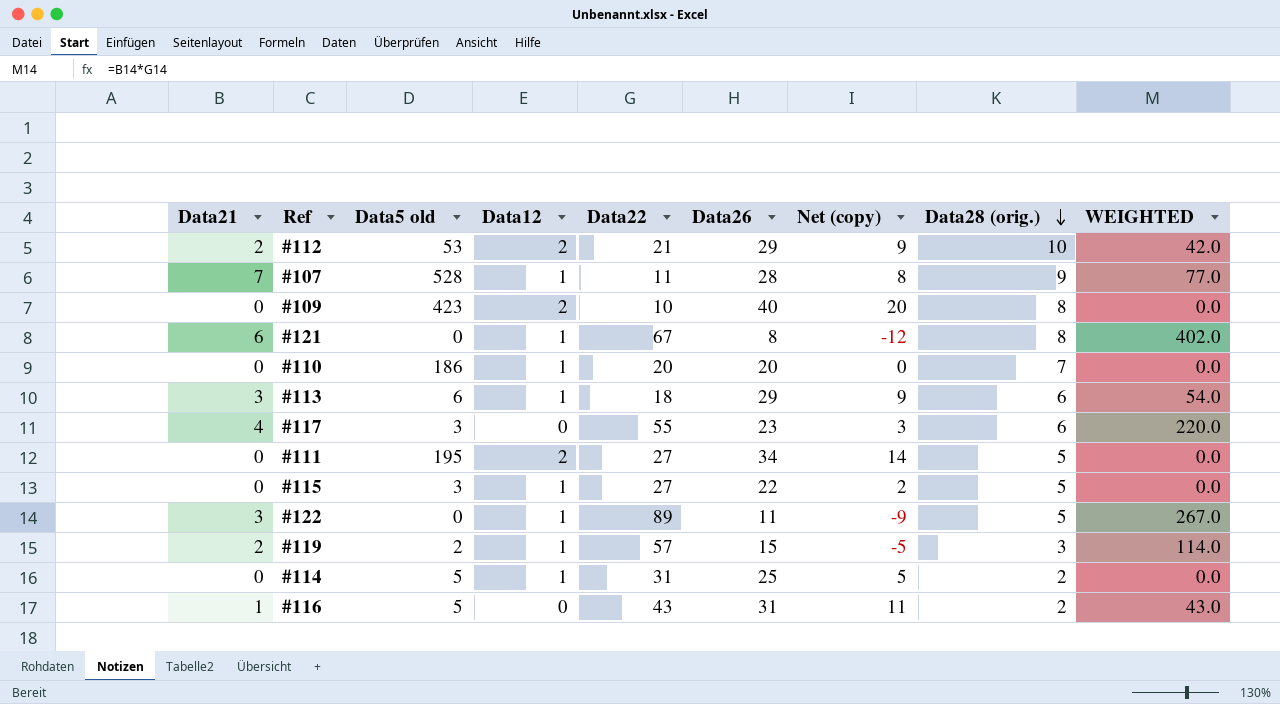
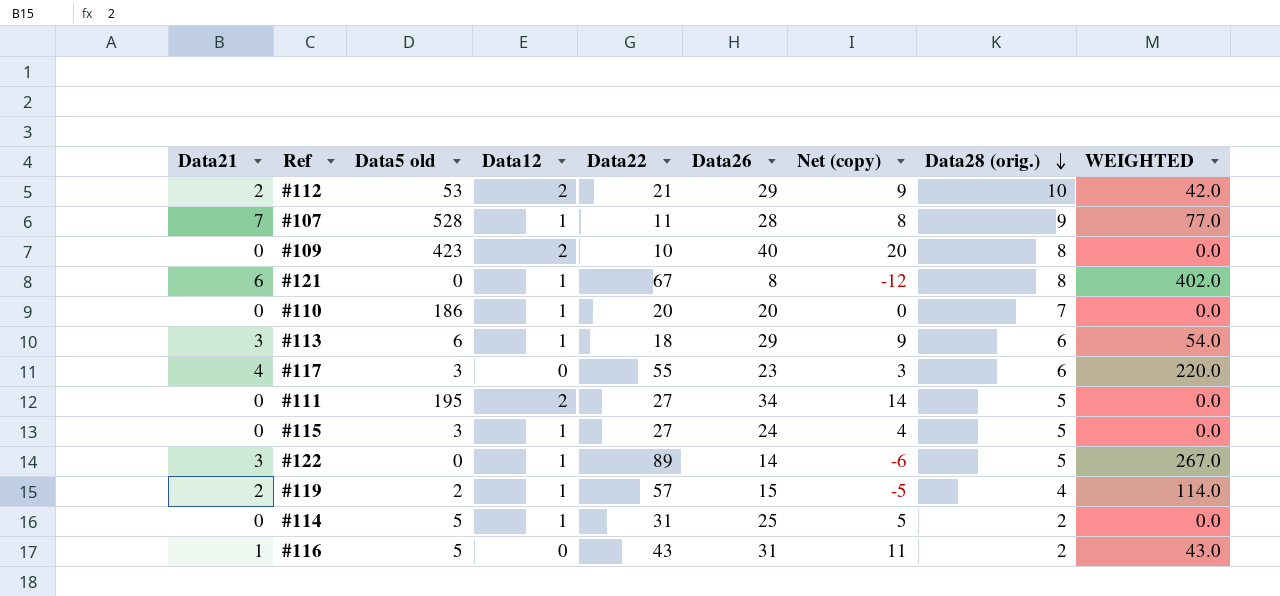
#115 | Data26: 22 -> 24
#115 | Net (copy): 2 -> 4
#122 | Data26: 11 -> 14
#122 | Net (copy): -9 -> -6
#119 | Data28 (orig.): 3 -> 4

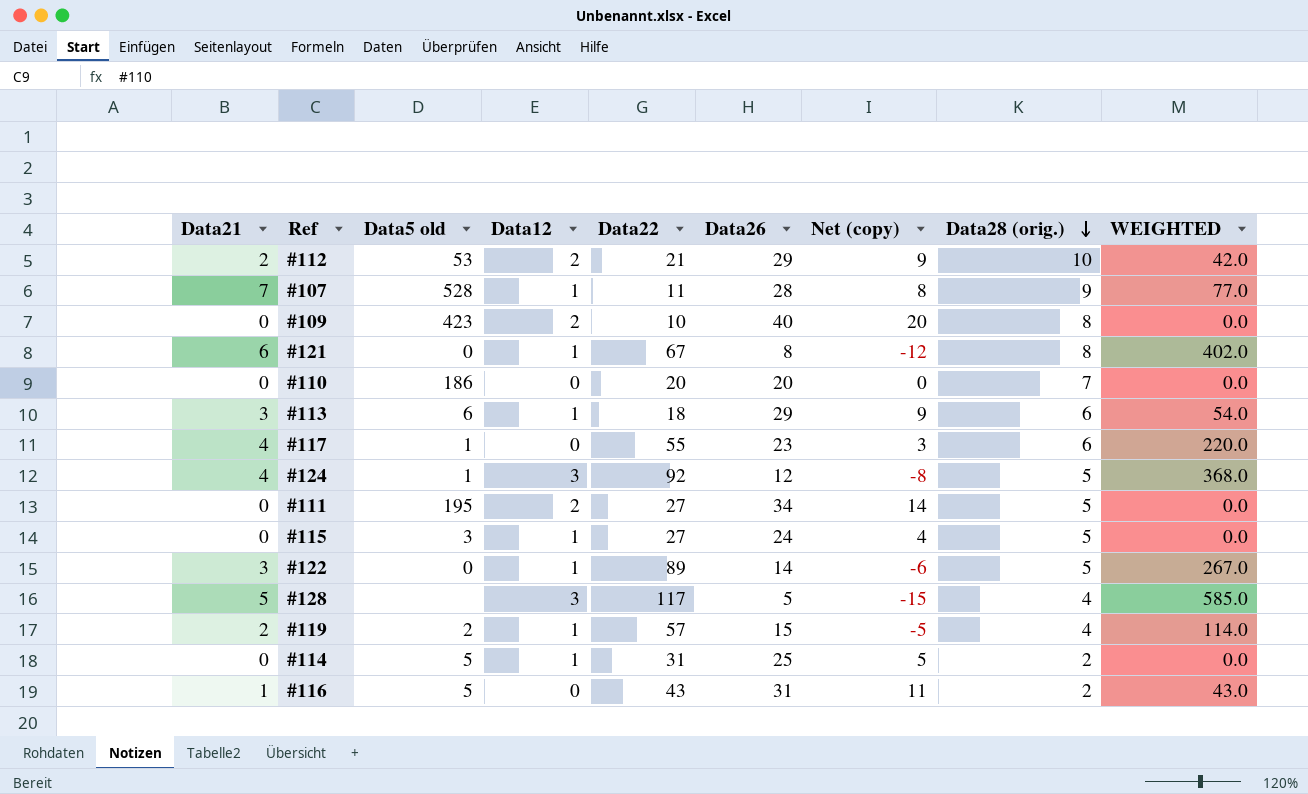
#110 | Data12: 1 -> 0
#117 | Data5 old: 3 -> 1
row #124: none -> 4 | 1 | 3 | 92 | 12 | -8 | 5 | 368.0
row #128: none -> 5 | none | 3 | 117 | 5 | -15 | 4 | 585.0

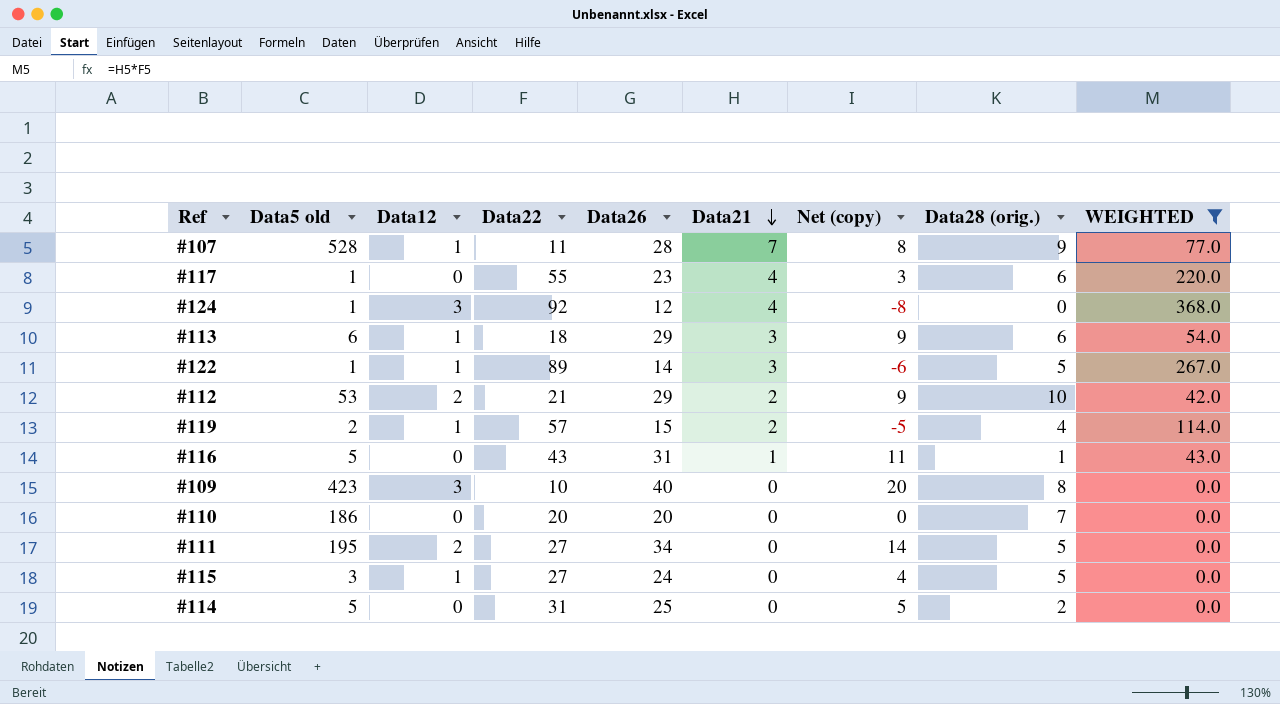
filter: none -> WEIGHTED <= 368.0
row order: Data28 (orig.) descending -> Data21 descending
column Data21 | position: 1 -> 6
#124 | Data28 (orig.): 5 -> 0
#122 | Data5 old: 0 -> 1
#116 | Data28 (orig.): 2 -> 1
#109 | Data12: 2 -> 3
#114 | Data12: 1 -> 0

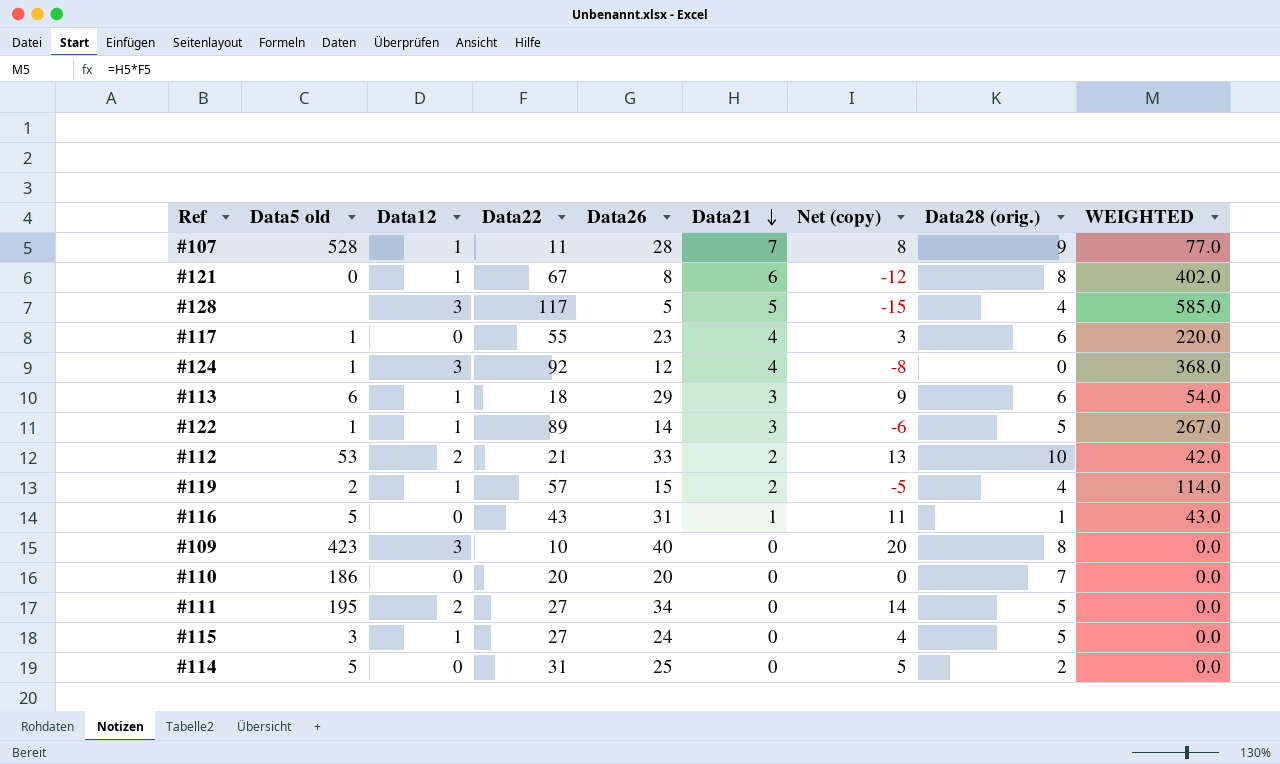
filter: WEIGHTED <= 368.0 -> none
#112 | Data26: 29 -> 33
#112 | Net (copy): 9 -> 13

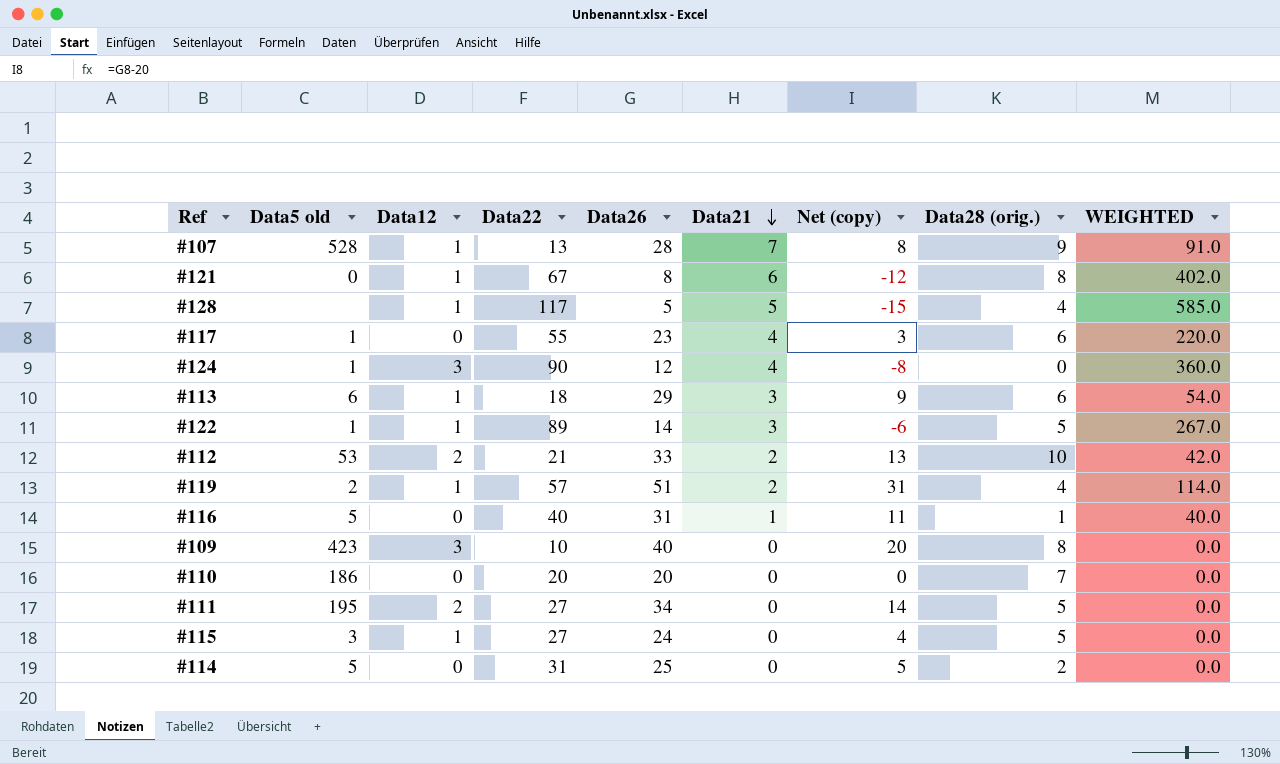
#107 | Data22: 11 -> 13
#107 | WEIGHTED: 77.0 -> 91.0
#128 | Data12: 3 -> 1
#124 | Data22: 92 -> 90
#124 | WEIGHTED: 368.0 -> 360.0
#119 | Data26: 15 -> 51
#119 | Net (copy): -5 -> 31
#116 | Data22: 43 -> 40
#116 | WEIGHTED: 43.0 -> 40.0

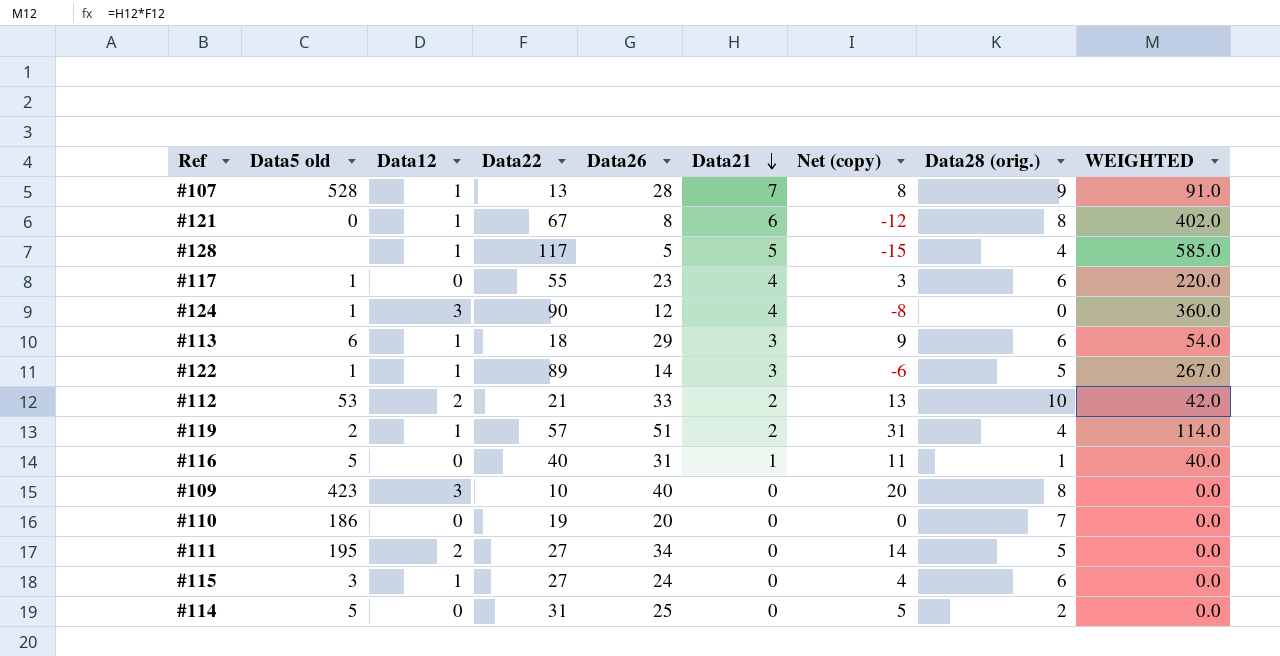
#110 | Data22: 20 -> 19
#115 | Data28 (orig.): 5 -> 6

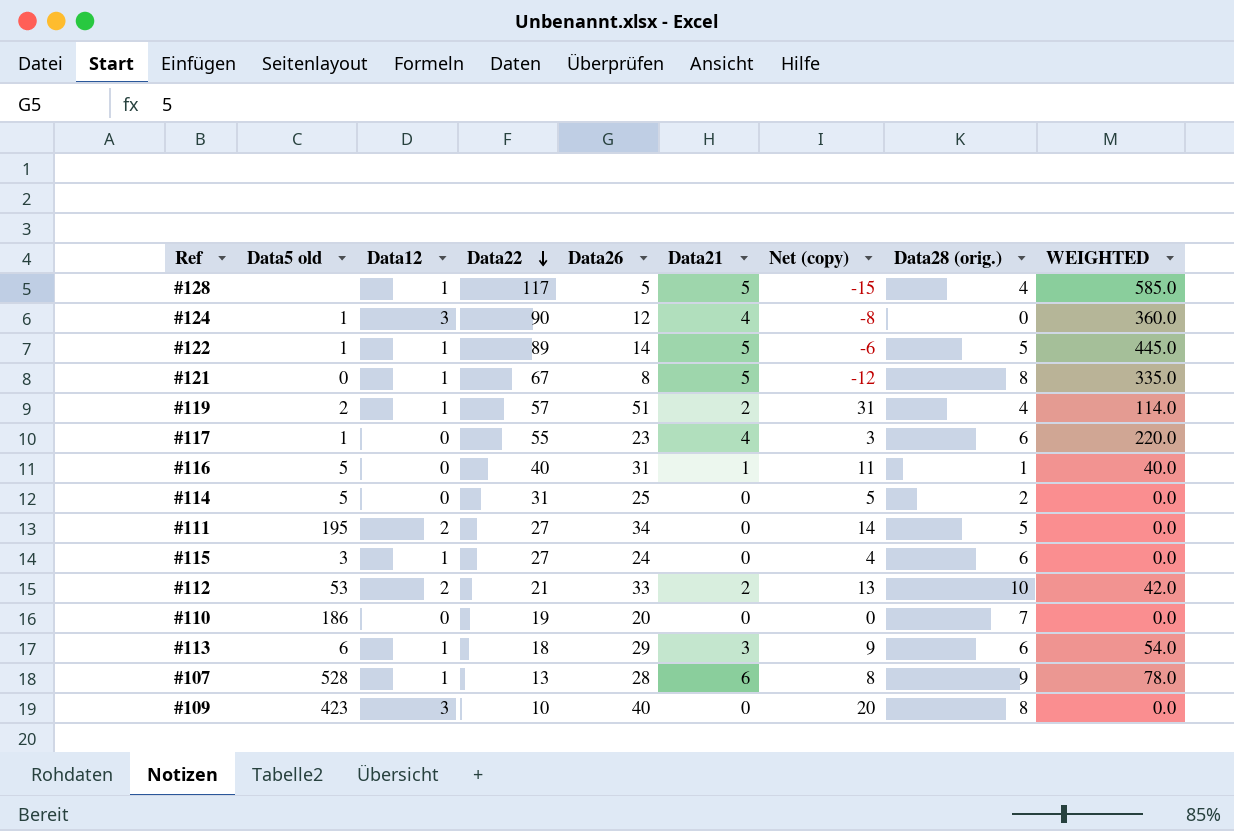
row order: Data21 descending -> Data22 descending
#122 | Data21: 3 -> 5
#122 | WEIGHTED: 267.0 -> 445.0
#121 | Data21: 6 -> 5
#121 | WEIGHTED: 402.0 -> 335.0
#107 | Data21: 7 -> 6
#107 | WEIGHTED: 91.0 -> 78.0

